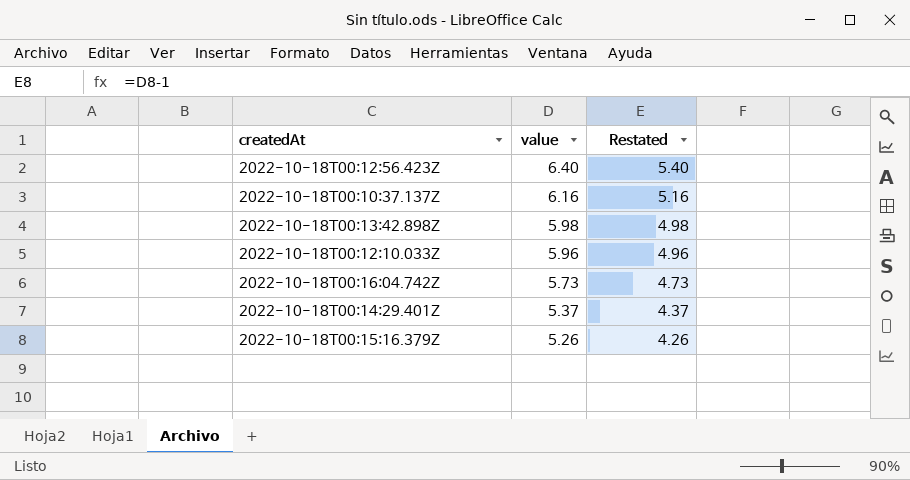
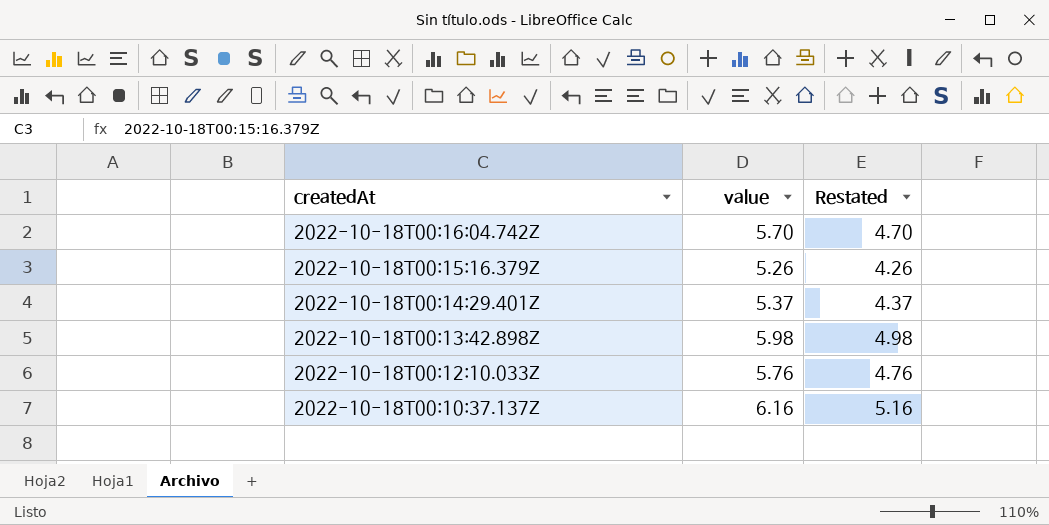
row order: value descending -> createdAt descending
row 2022-10-18T00:12:56.423Z: 6.40 | 5.40 -> none
2022-10-18T00:16:04.742Z | value: 5.73 -> 5.70
2022-10-18T00:16:04.742Z | Restated: 4.73 -> 4.70
2022-10-18T00:12:10.033Z | value: 5.96 -> 5.76
2022-10-18T00:12:10.033Z | Restated: 4.96 -> 4.76

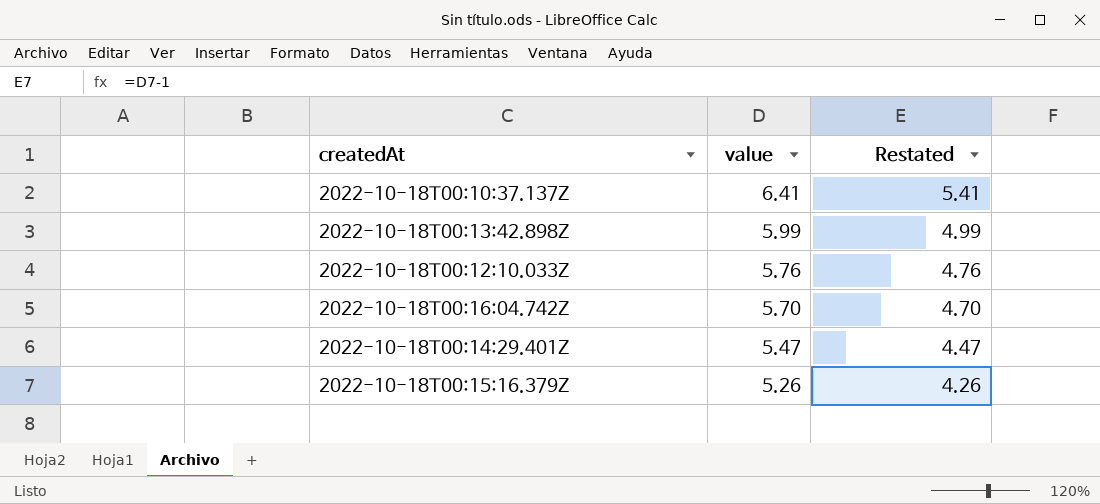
row order: createdAt descending -> value descending
2022-10-18T00:10:37.137Z | value: 6.16 -> 6.41
2022-10-18T00:10:37.137Z | Restated: 5.16 -> 5.41
2022-10-18T00:13:42.898Z | value: 5.98 -> 5.99
2022-10-18T00:13:42.898Z | Restated: 4.98 -> 4.99
2022-10-18T00:14:29.401Z | value: 5.37 -> 5.47
2022-10-18T00:14:29.401Z | Restated: 4.37 -> 4.47

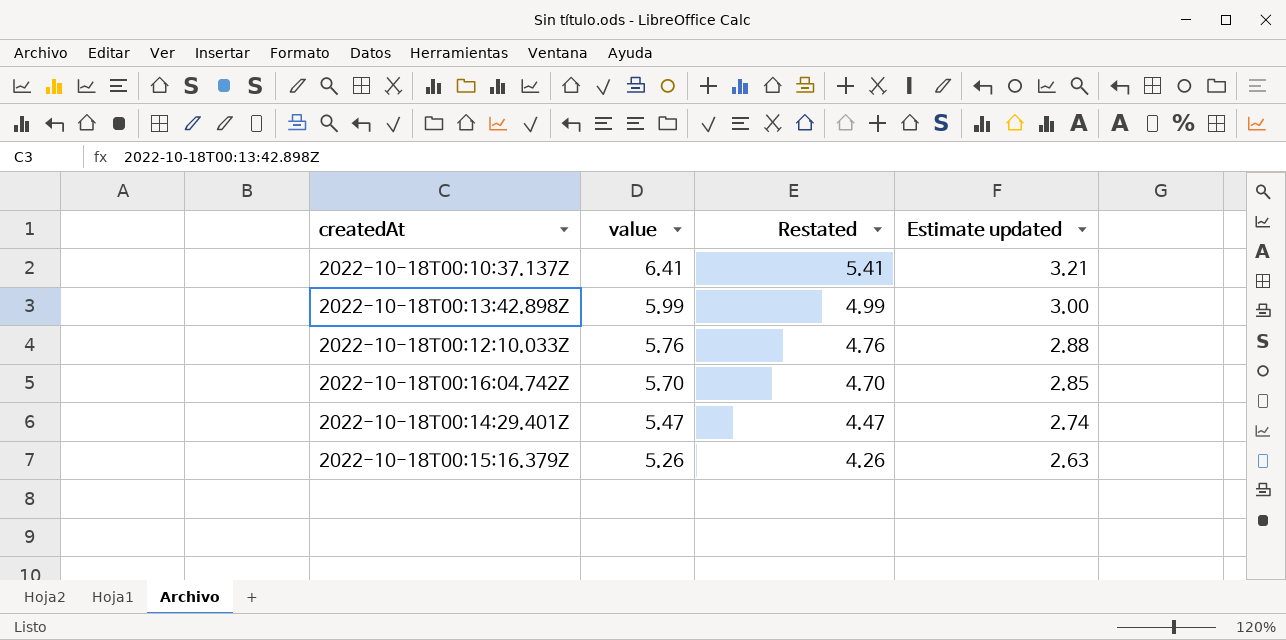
column Estimate updated | formula: none -> [value] * 0.5

